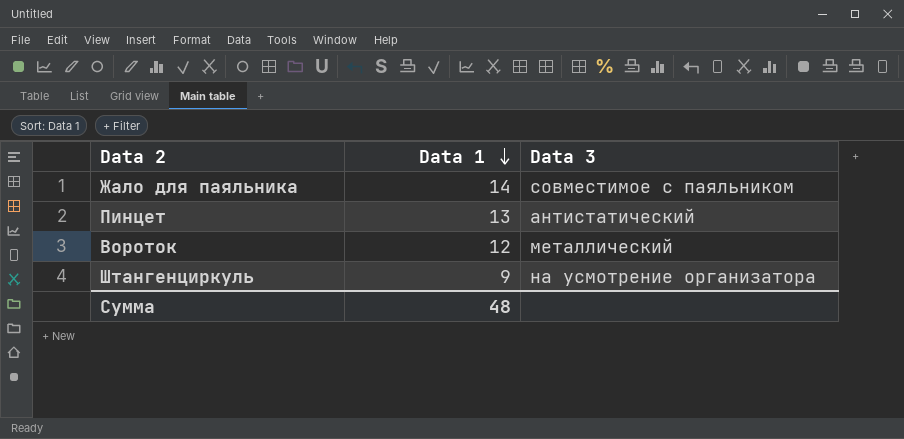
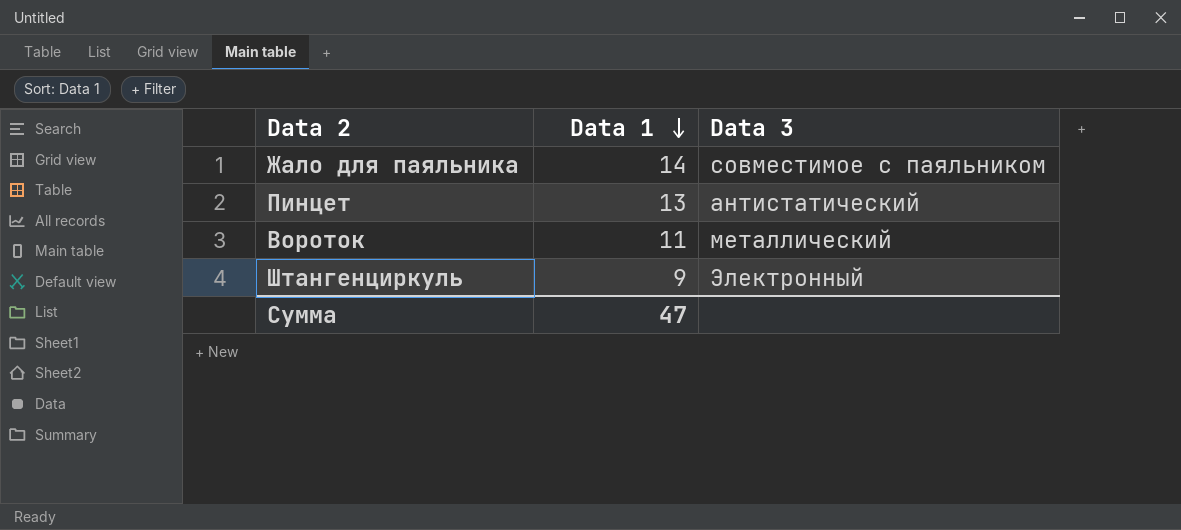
Вороток | Data 1: 12 -> 11
Штангенциркуль | Data 3: на усмотрение организатора -> Электронный
Сумма | Data 1: 48 -> 47

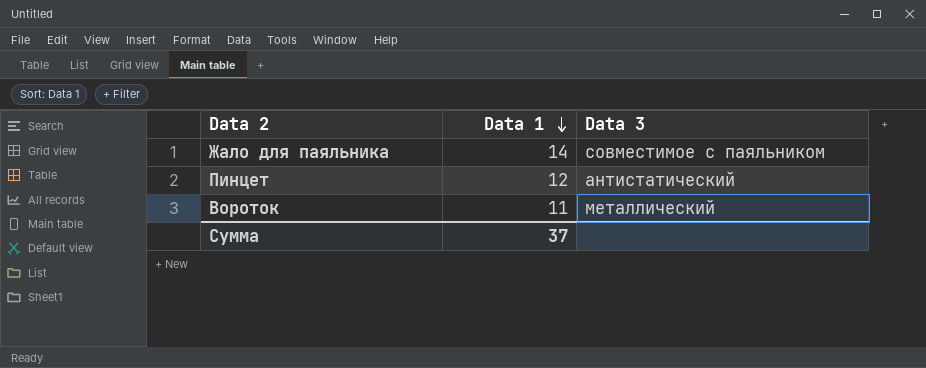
row Штангенциркуль: 9 | Электронный -> none
Пинцет | Data 1: 13 -> 12
Сумма | Data 1: 47 -> 37

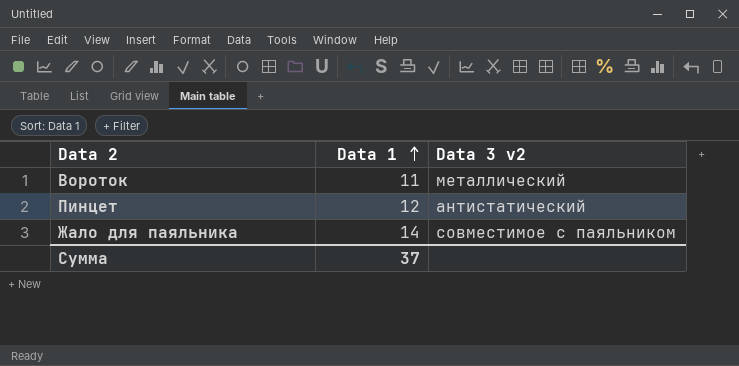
row order: Data 1 descending -> Data 1 ascending
column name: Data 3 -> Data 3 v2

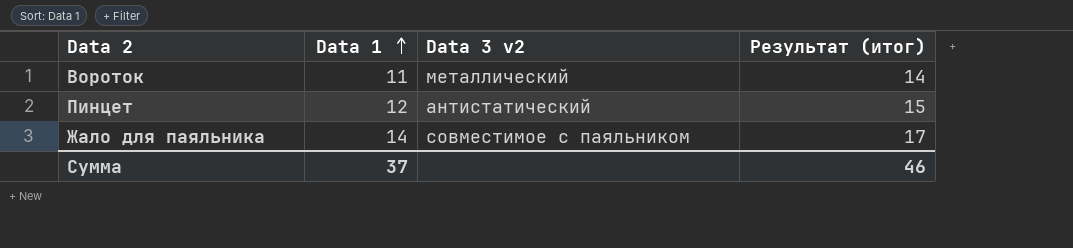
column Результат (итог) | formula: none -> [Data 1] + 3

